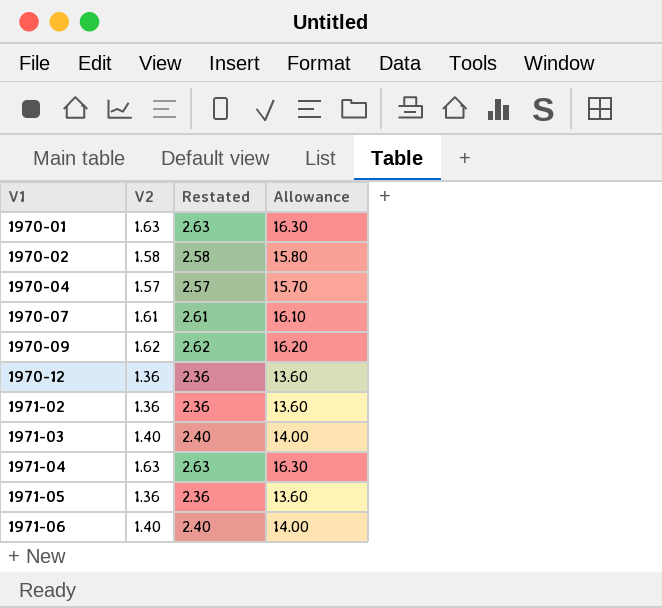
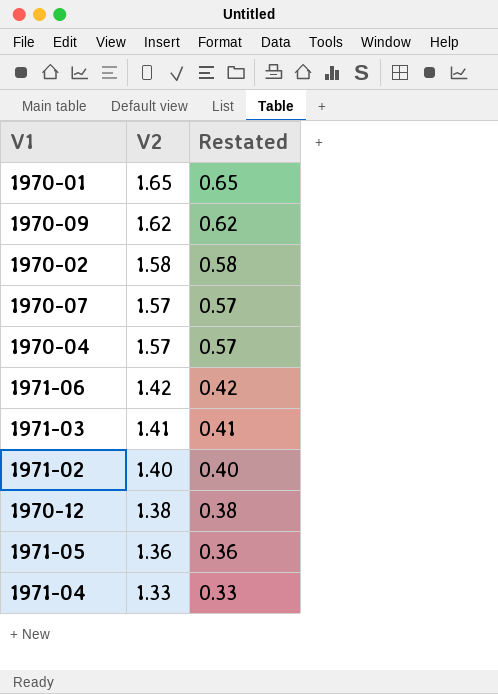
row order: V1 ascending -> V2 descending
column Allowance | formula: [V2] * 10 -> none
column Restated | formula: [V2] + 1 -> [V2] - 1
1970-01 | V2: 1.63 -> 1.65
1970-07 | V2: 1.61 -> 1.57
1971-06 | V2: 1.40 -> 1.42
1971-03 | V2: 1.40 -> 1.41
1971-02 | V2: 1.36 -> 1.40
1970-12 | V2: 1.36 -> 1.38
1971-04 | V2: 1.63 -> 1.33

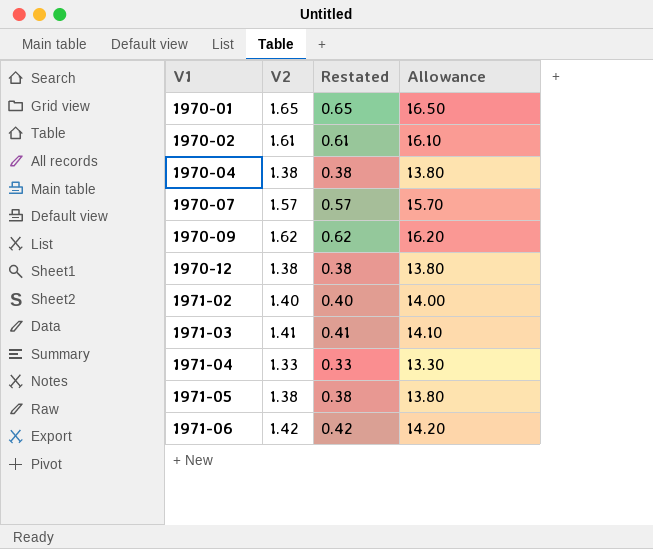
row order: V2 descending -> V1 ascending
column Allowance | formula: none -> [V2] * 10
1970-02 | V2: 1.58 -> 1.61
1970-02 | Restated: 0.58 -> 0.61
1970-04 | V2: 1.57 -> 1.38
1970-04 | Restated: 0.57 -> 0.38
1971-05 | V2: 1.36 -> 1.38
1971-05 | Restated: 0.36 -> 0.38

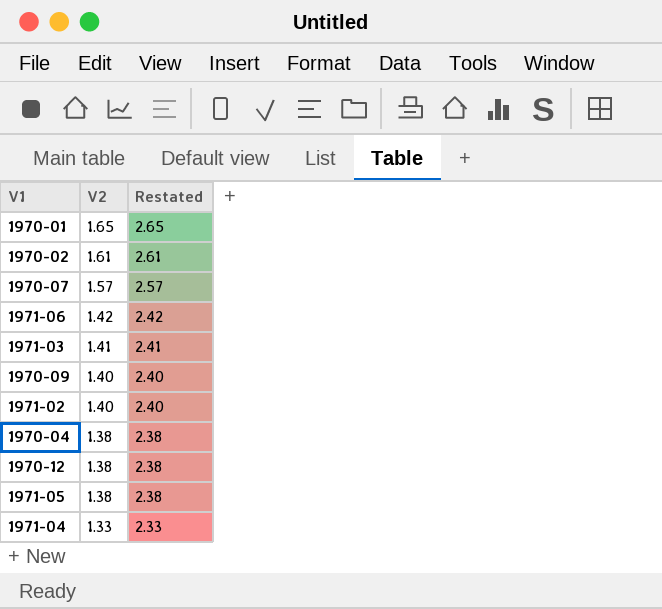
row order: V1 ascending -> V2 descending
column Allowance | formula: [V2] * 10 -> none
column Restated | formula: [V2] - 1 -> [V2] + 1
1970-09 | V2: 1.62 -> 1.40

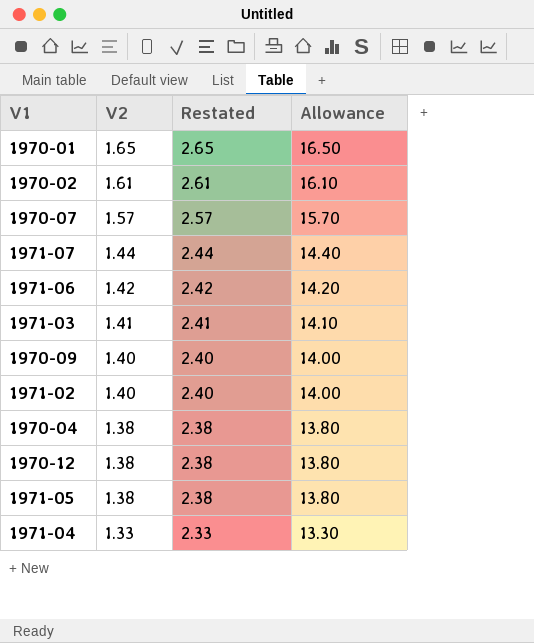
column Allowance | formula: none -> [V2] * 10
row 1971-07: none -> 1.44 | 2.44 | 14.40

